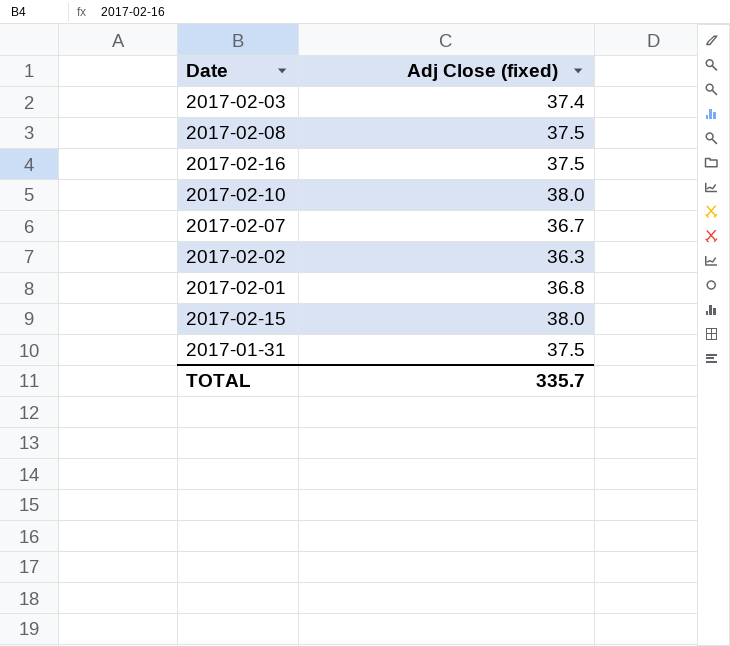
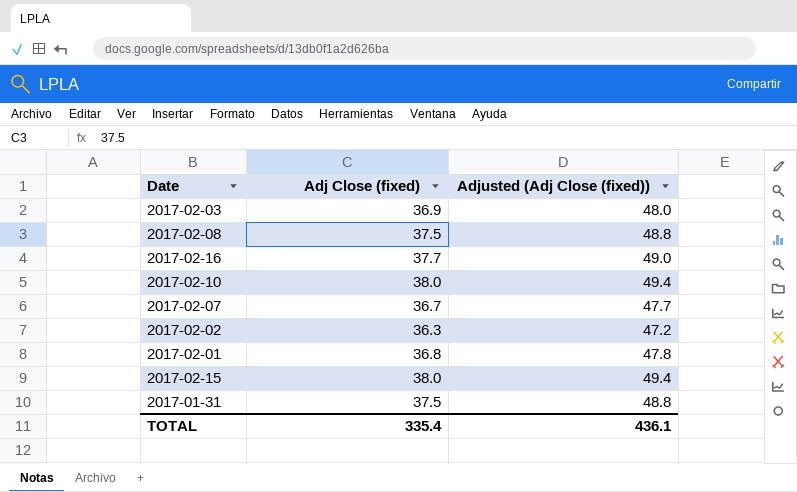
column Adjusted (Adj Close (fixed)) | formula: none -> [Adj Close (fixed)] * 1.3
2017-02-03 | Adj Close (fixed): 37.4 -> 36.9
2017-02-16 | Adj Close (fixed): 37.5 -> 37.7
TOTAL | Adj Close (fixed): 335.7 -> 335.4

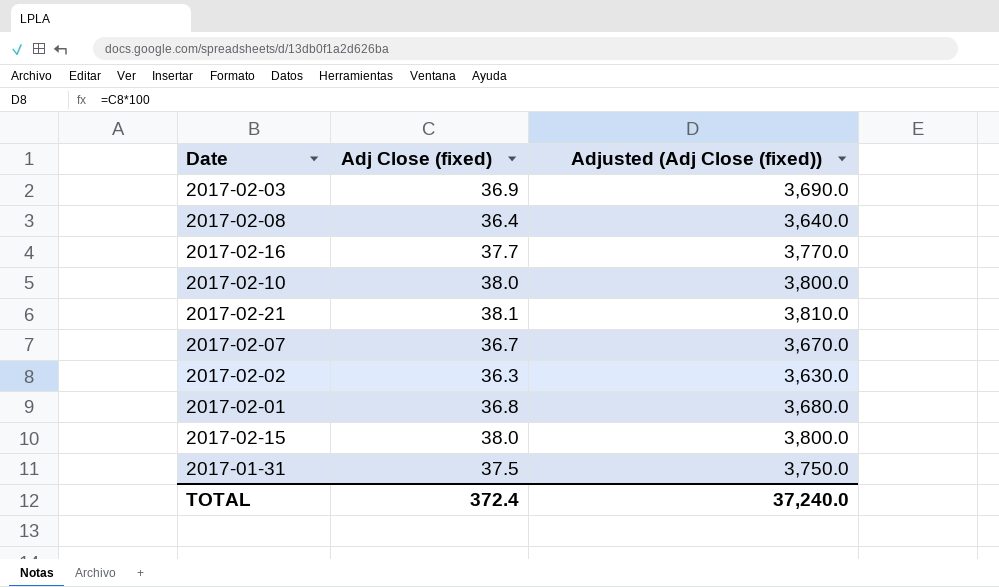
column Adjusted (Adj Close (fixed)) | formula: [Adj Close (fixed)] * 1.3 -> [Adj Close (fixed)] * 100
2017-02-08 | Adj Close (fixed): 37.5 -> 36.4
row 2017-02-21: none -> 38.1 | 3,810.0
TOTAL | Adj Close (fixed): 335.4 -> 372.4
TOTAL | Adjusted (Adj Close (fixed)): 436.1 -> 37,240.0

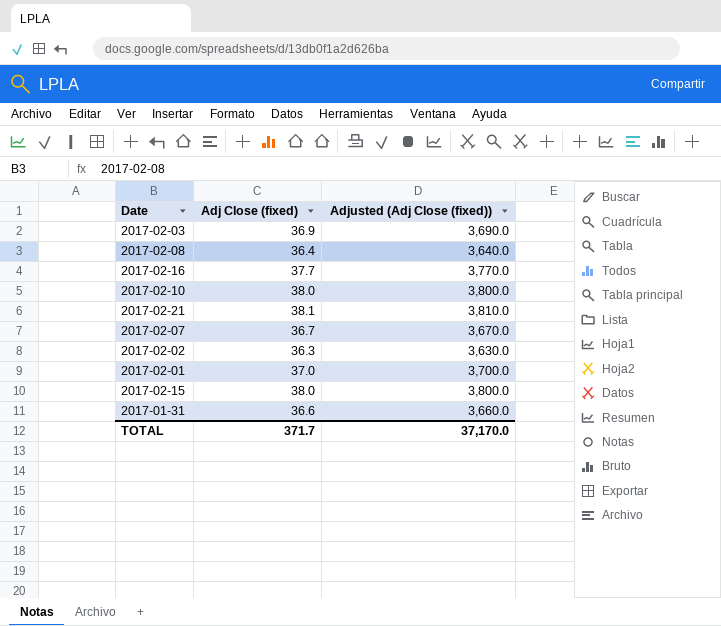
2017-02-01 | Adj Close (fixed): 36.8 -> 37.0
2017-02-01 | Adjusted (Adj Close (fixed)): 3,680.0 -> 3,700.0
2017-01-31 | Adj Close (fixed): 37.5 -> 36.6
2017-01-31 | Adjusted (Adj Close (fixed)): 3,750.0 -> 3,660.0
TOTAL | Adj Close (fixed): 372.4 -> 371.7
TOTAL | Adjusted (Adj Close (fixed)): 37,240.0 -> 37,170.0

